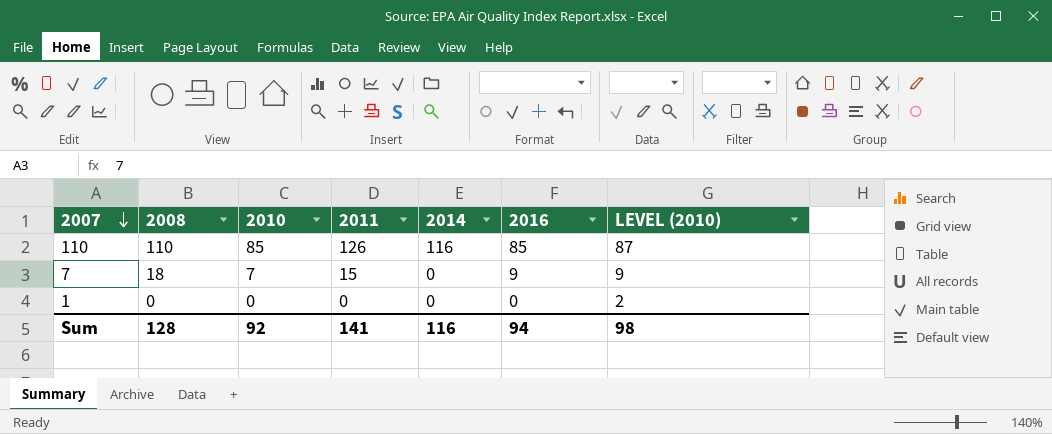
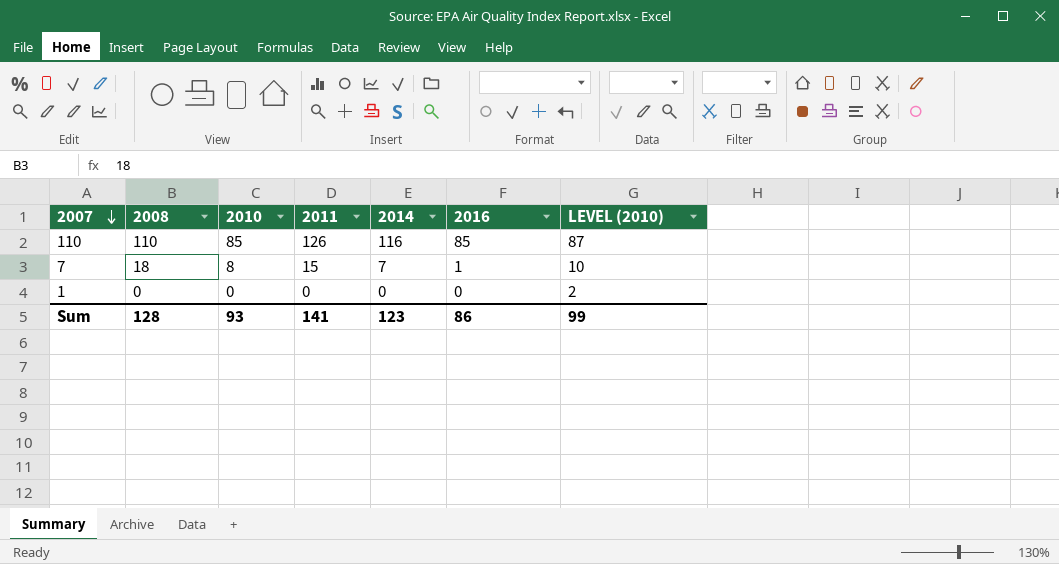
7 | 2010: 7 -> 8
7 | 2014: 0 -> 7
7 | 2016: 9 -> 1
7 | LEVEL (2010): 9 -> 10
Sum | 2010: 92 -> 93
Sum | 2014: 116 -> 123
Sum | 2016: 94 -> 86
Sum | LEVEL (2010): 98 -> 99

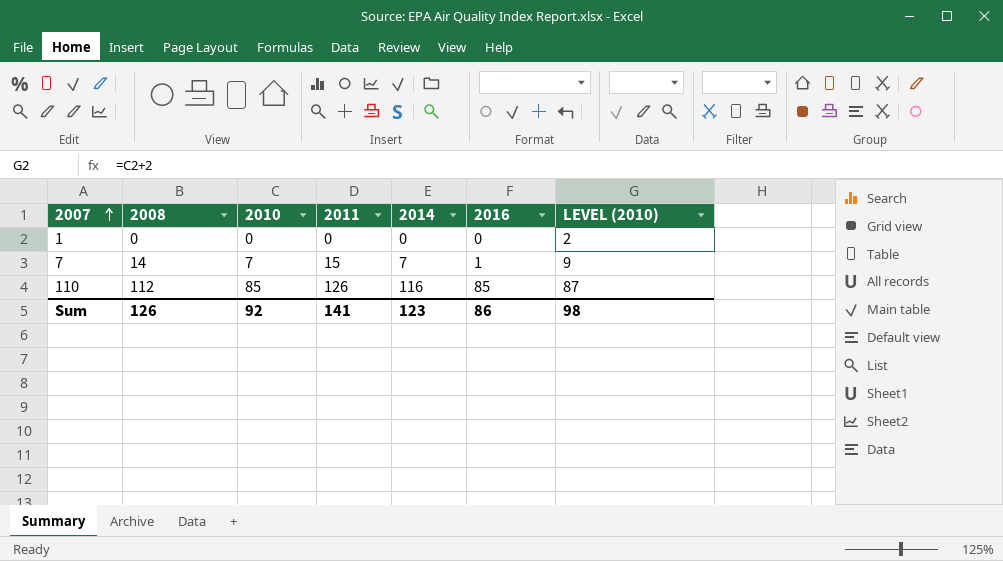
row order: 2007 descending -> 2007 ascending
7 | 2008: 18 -> 14
7 | 2010: 8 -> 7
7 | LEVEL (2010): 10 -> 9
110 | 2008: 110 -> 112
Sum | 2008: 128 -> 126
Sum | 2010: 93 -> 92
Sum | LEVEL (2010): 99 -> 98

